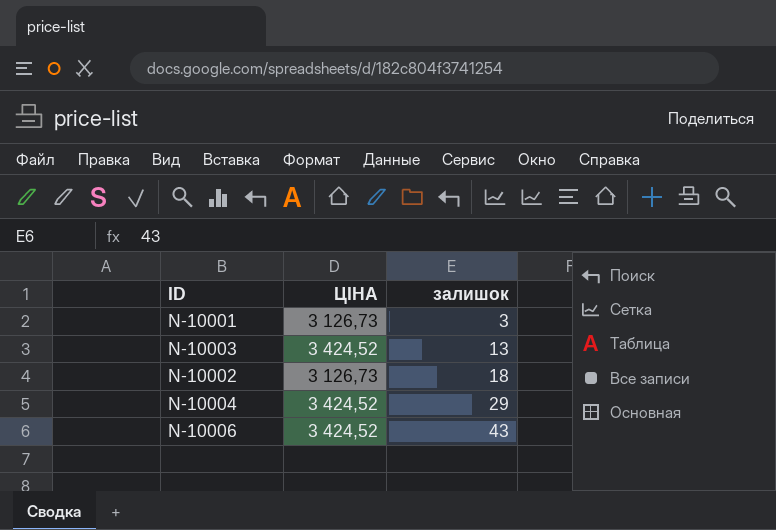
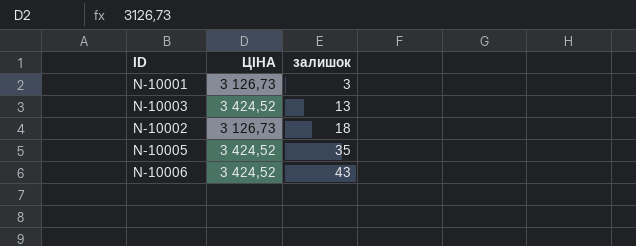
row N-10004: 3 424,52 | 29 -> none
row N-10005: none -> 3 424,52 | 35

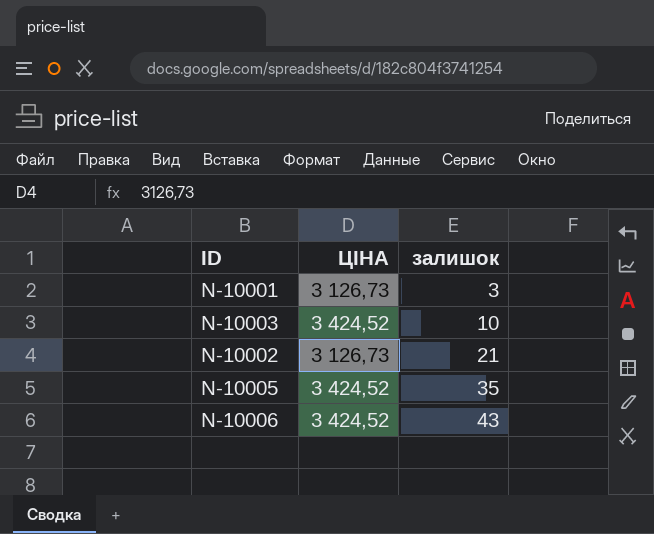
N-10003 | залишок: 13 -> 10
N-10002 | залишок: 18 -> 21

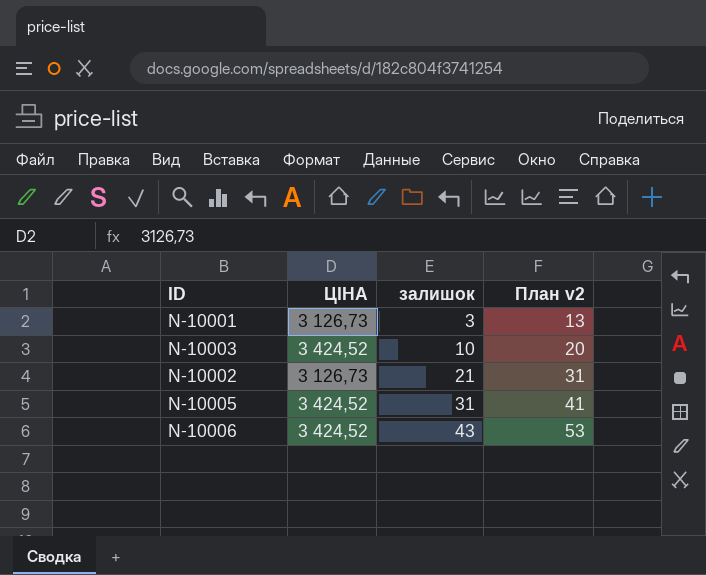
column План v2 | formula: none -> [залишок] + 10
N-10005 | залишок: 35 -> 31

